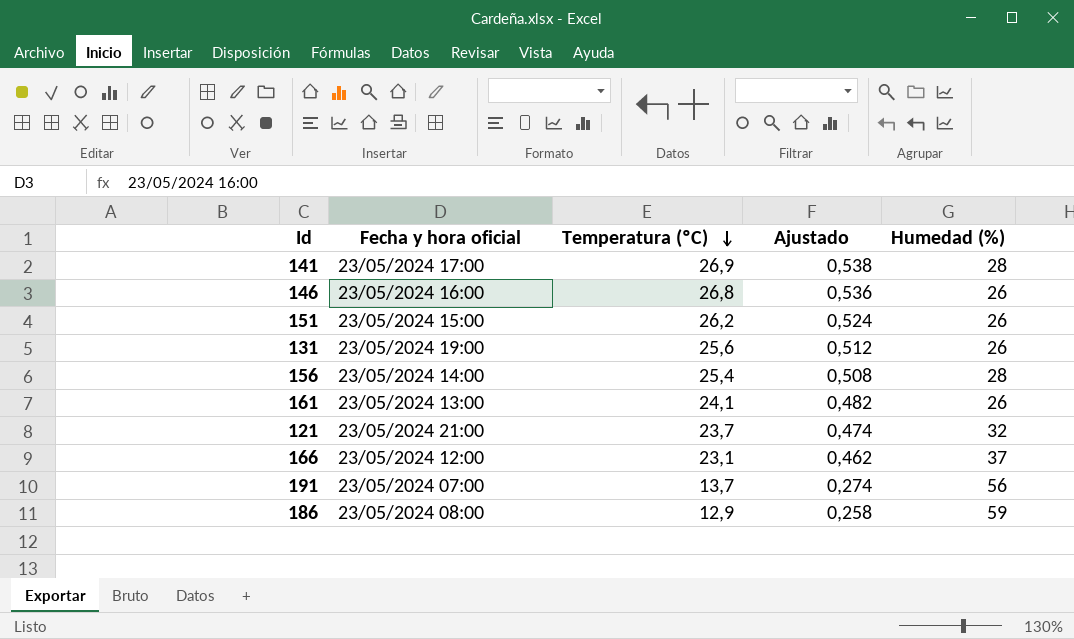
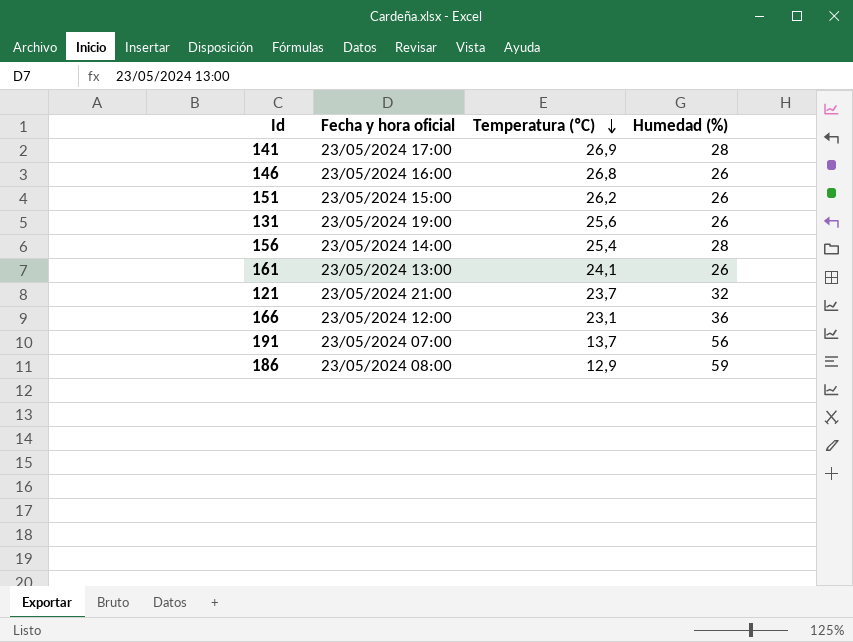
column Ajustado | formula: [Temperatura (ºC)] * 0,02 -> none
166 | Humedad (%): 37 -> 36

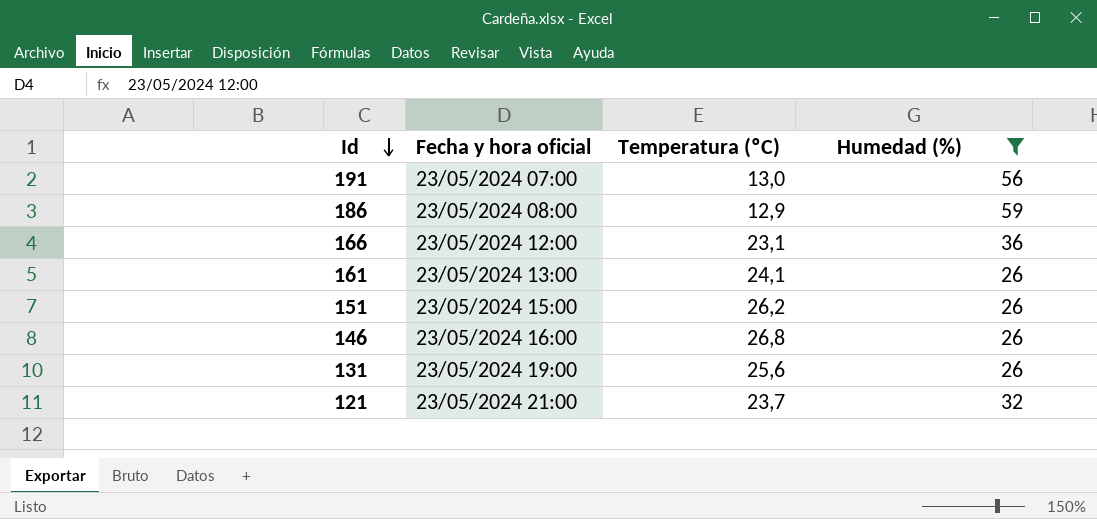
filter: none -> Humedad (%) != 28
row order: Temperatura (ºC) descending -> Id descending
191 | Temperatura (ºC): 13,7 -> 13,0

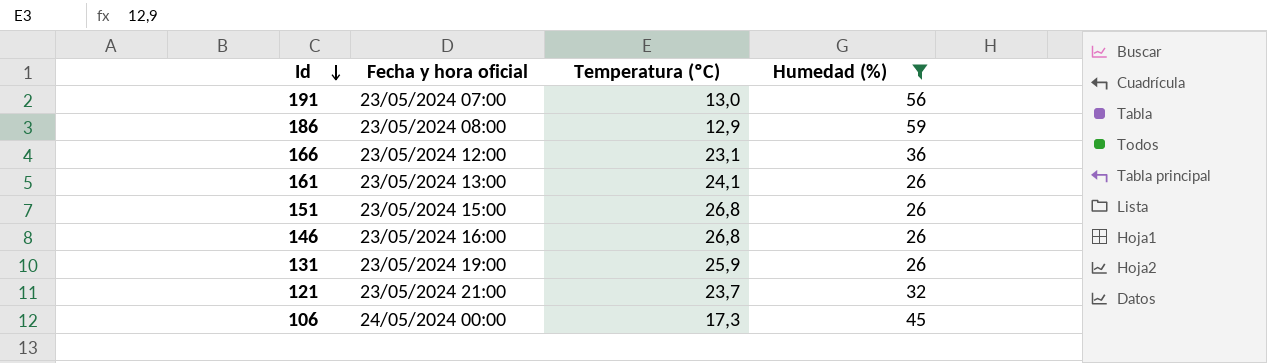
151 | Temperatura (ºC): 26,2 -> 26,8
131 | Temperatura (ºC): 25,6 -> 25,9
row 106: none -> 24/05/2024 00:00 | 17,3 | 45

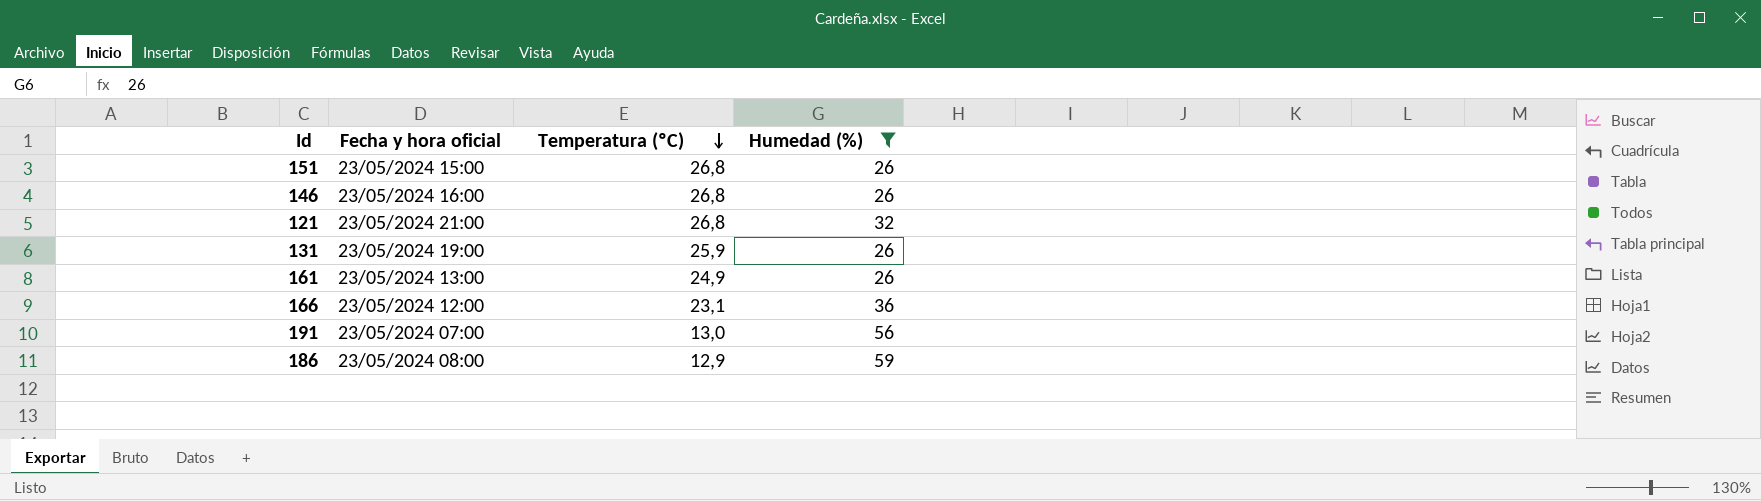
row order: Id descending -> Temperatura (ºC) descending
row 106: 24/05/2024 00:00 | 17,3 | 45 -> none
121 | Temperatura (ºC): 23,7 -> 26,8
161 | Temperatura (ºC): 24,1 -> 24,9

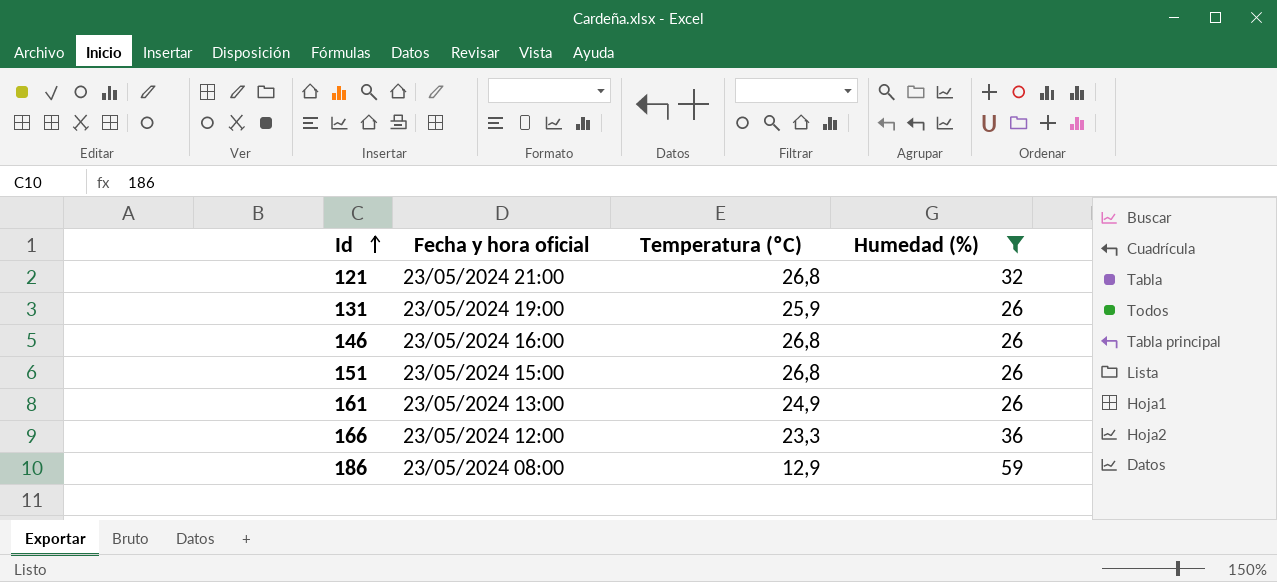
row order: Temperatura (ºC) descending -> Id ascending
row 191: 23/05/2024 07:00 | 13,0 | 56 -> none
166 | Temperatura (ºC): 23,1 -> 23,3

